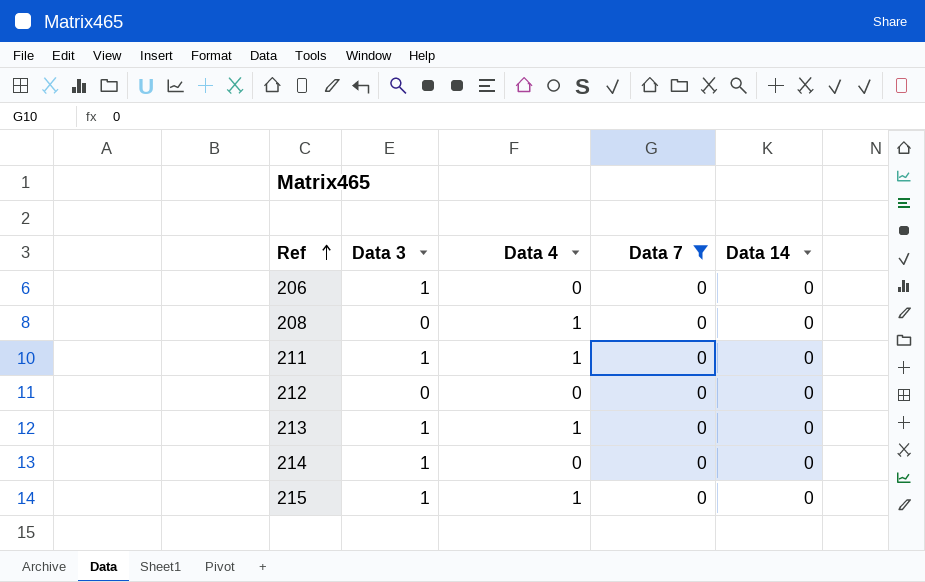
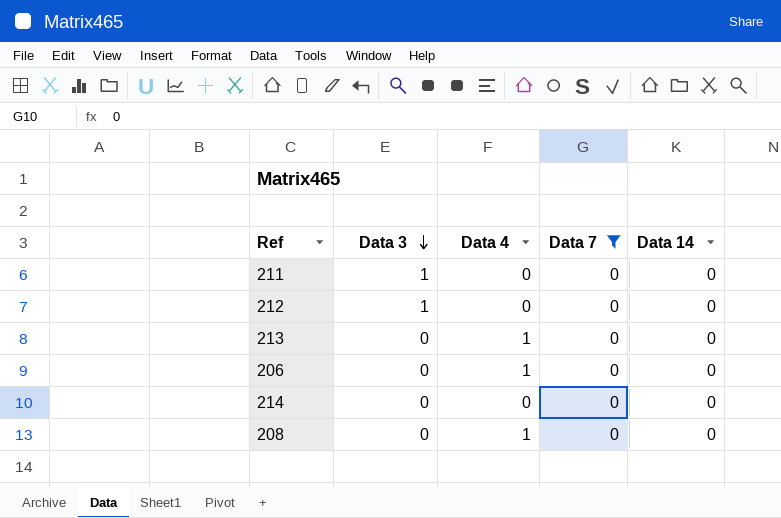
row order: Ref ascending -> Data 3 descending
row 215: 1 | 1 | 0 | 0 -> none
211 | Data 4: 1 -> 0
212 | Data 3: 0 -> 1
213 | Data 3: 1 -> 0
206 | Data 3: 1 -> 0
206 | Data 4: 0 -> 1
214 | Data 3: 1 -> 0

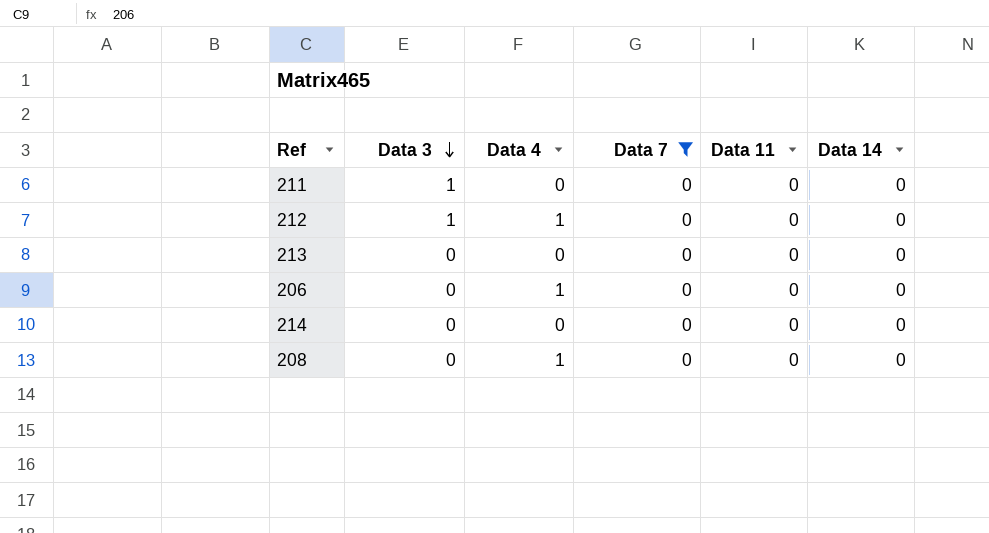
column Data 11 | position: none -> 5
212 | Data 4: 0 -> 1
213 | Data 4: 1 -> 0

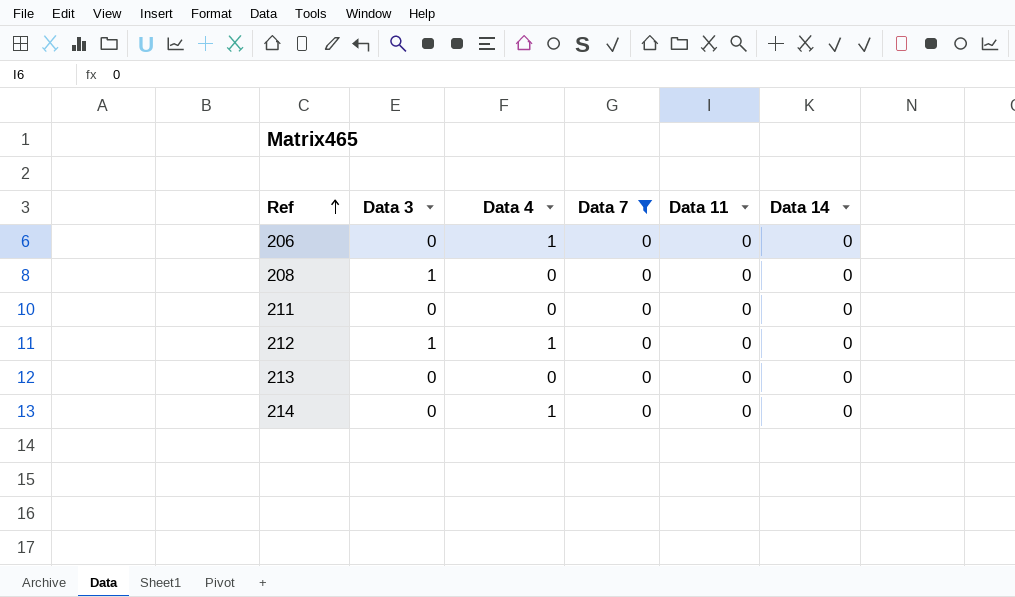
row order: Data 3 descending -> Ref ascending
208 | Data 3: 0 -> 1
208 | Data 4: 1 -> 0
211 | Data 3: 1 -> 0
214 | Data 4: 0 -> 1

